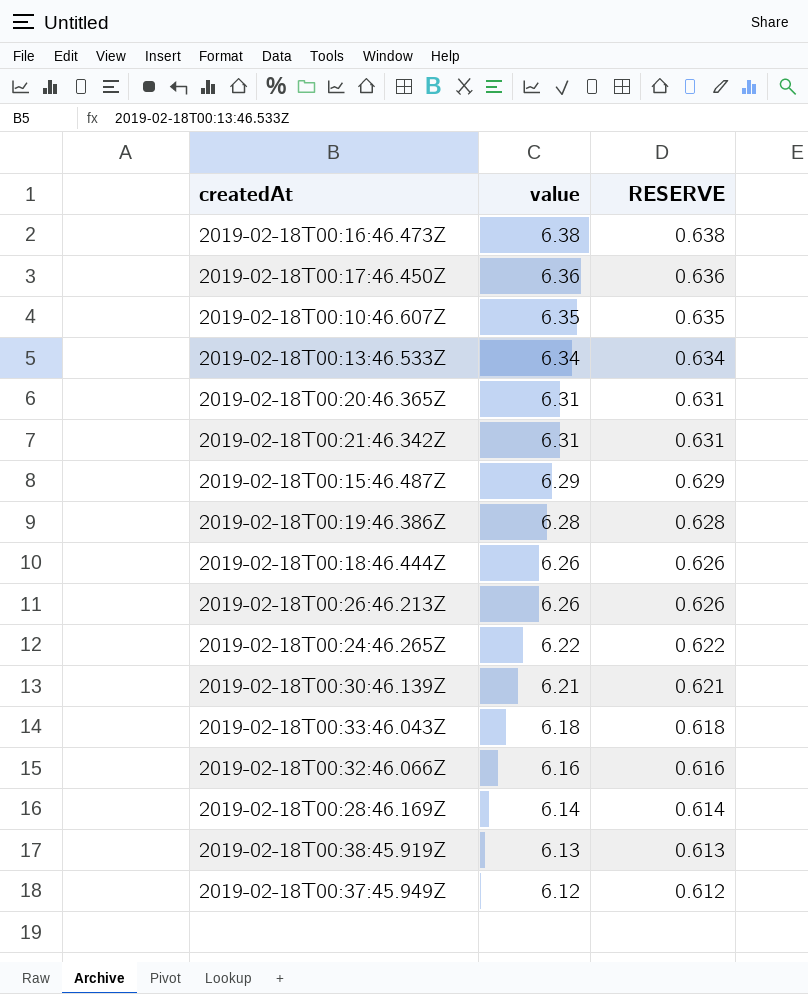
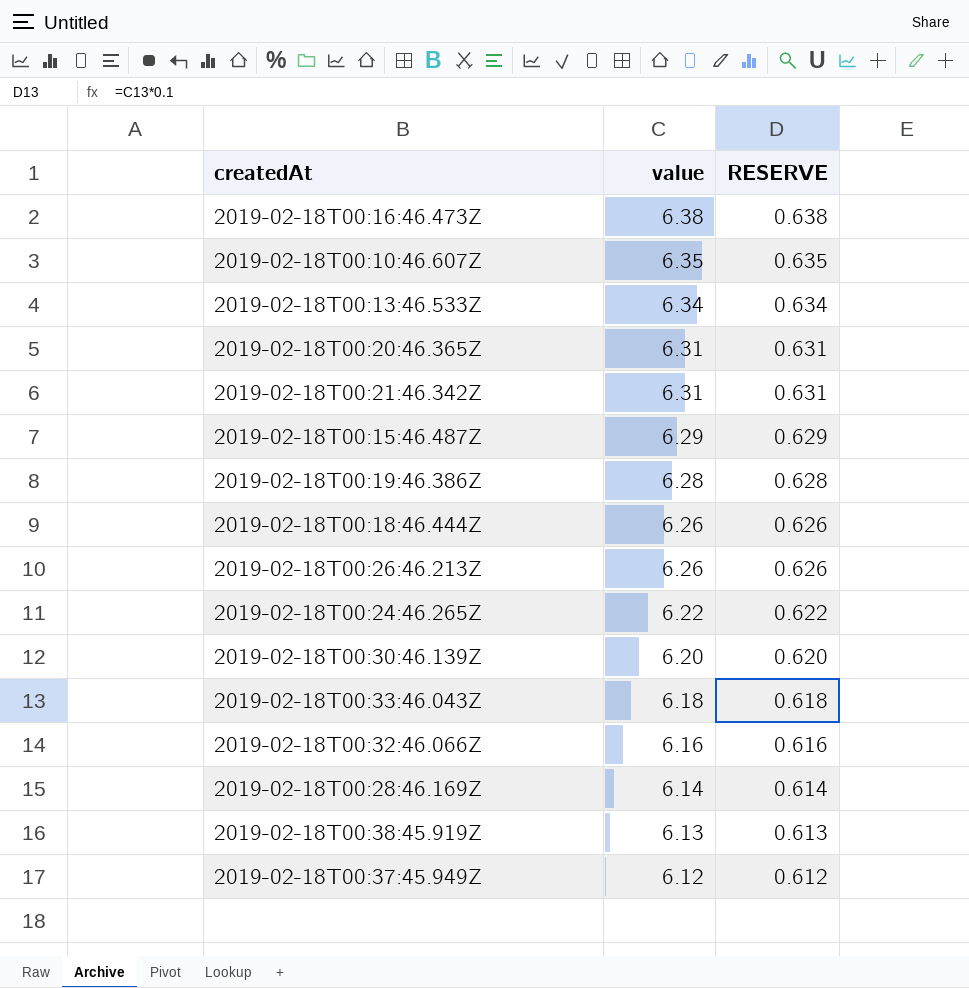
row 2019-02-18T00:17:46.450Z: 6.36 | 0.636 -> none
2019-02-18T00:30:46.139Z | value: 6.21 -> 6.20
2019-02-18T00:30:46.139Z | RESERVE: 0.621 -> 0.620

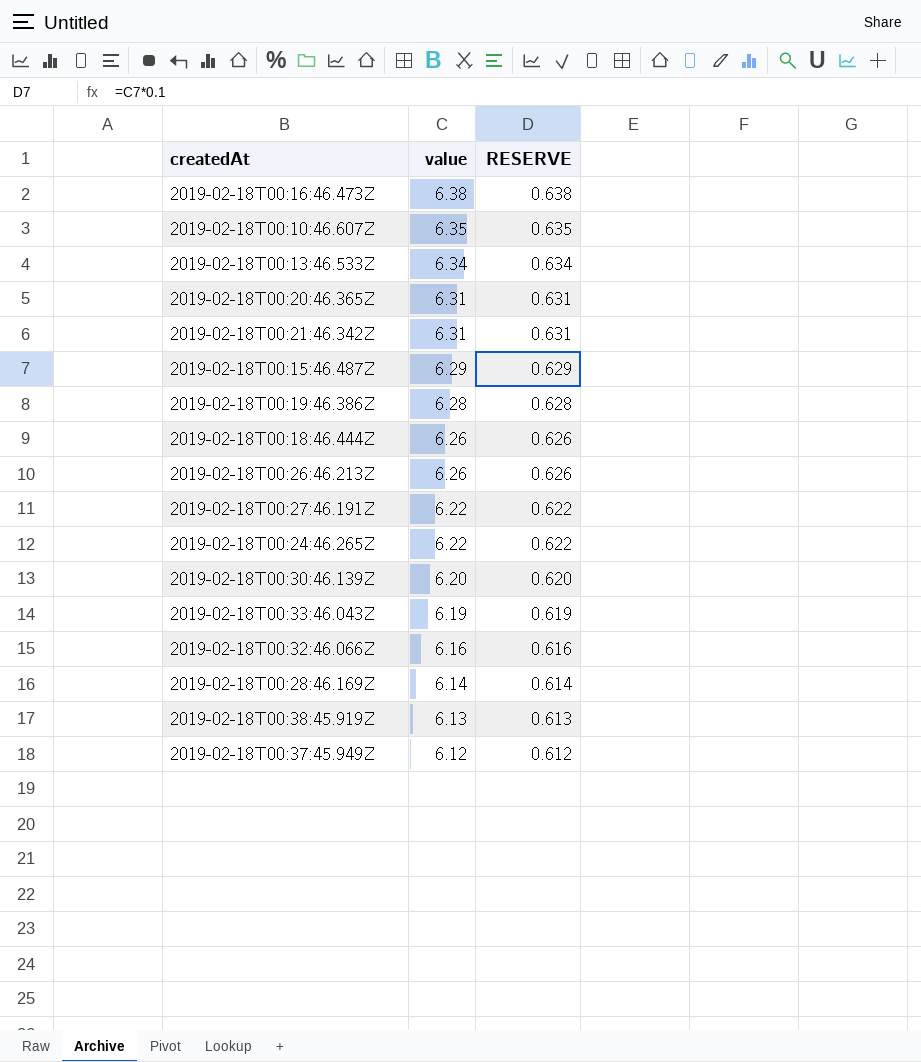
row 2019-02-18T00:27:46.191Z: none -> 6.22 | 0.622
2019-02-18T00:33:46.043Z | value: 6.18 -> 6.19
2019-02-18T00:33:46.043Z | RESERVE: 0.618 -> 0.619

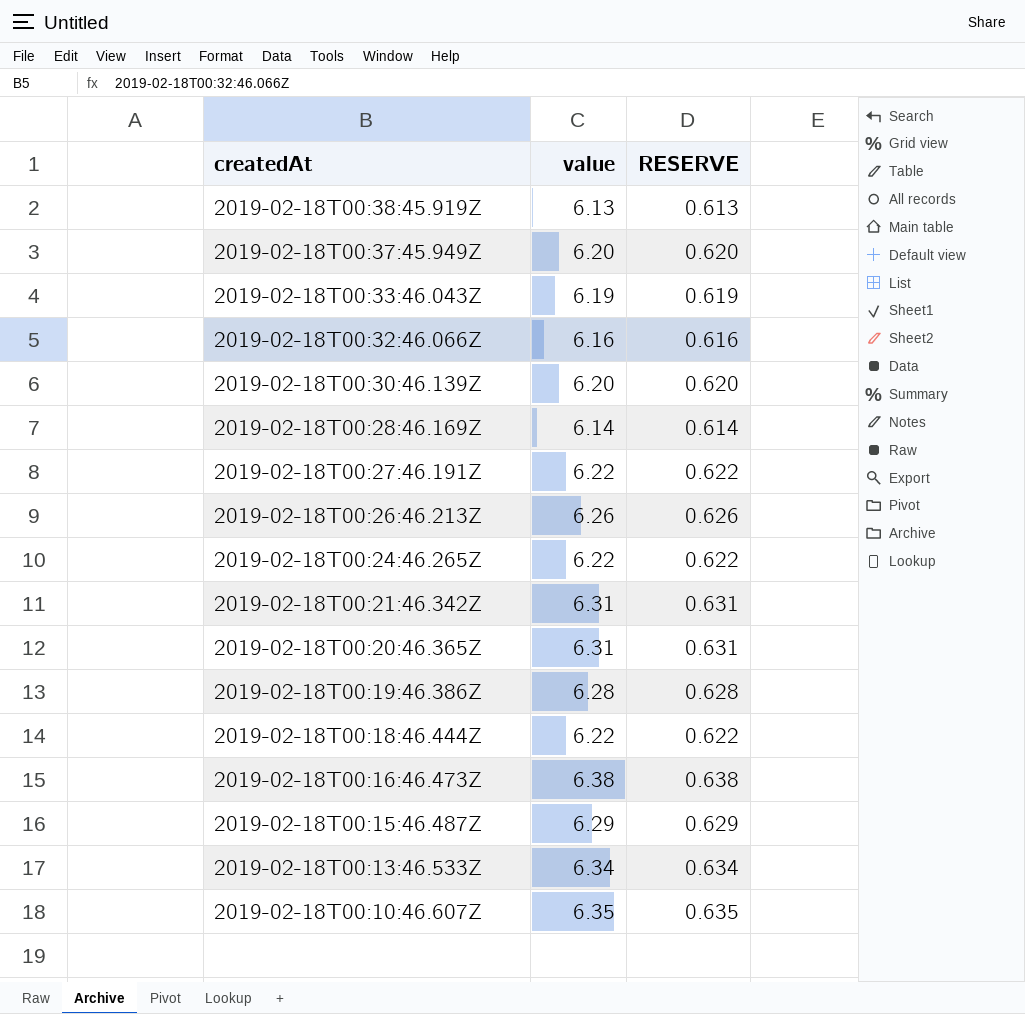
row order: value descending -> createdAt descending
2019-02-18T00:37:45.949Z | value: 6.12 -> 6.20
2019-02-18T00:37:45.949Z | RESERVE: 0.612 -> 0.620
2019-02-18T00:18:46.444Z | value: 6.26 -> 6.22
2019-02-18T00:18:46.444Z | RESERVE: 0.626 -> 0.622

